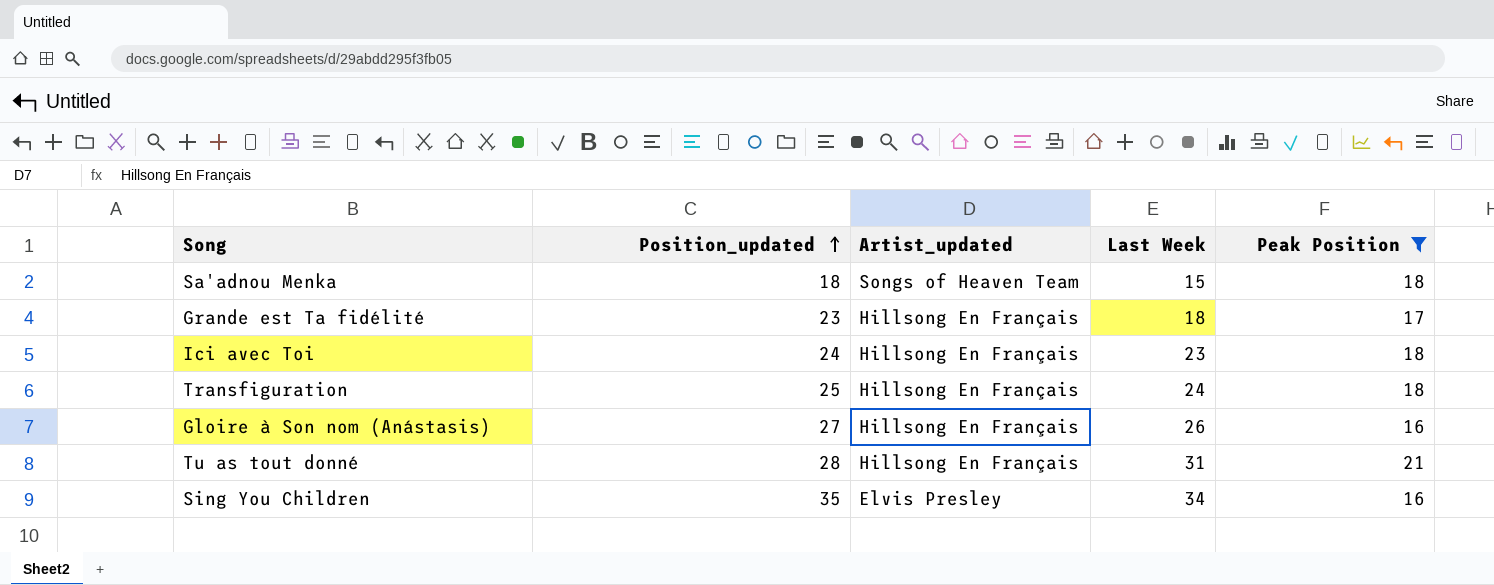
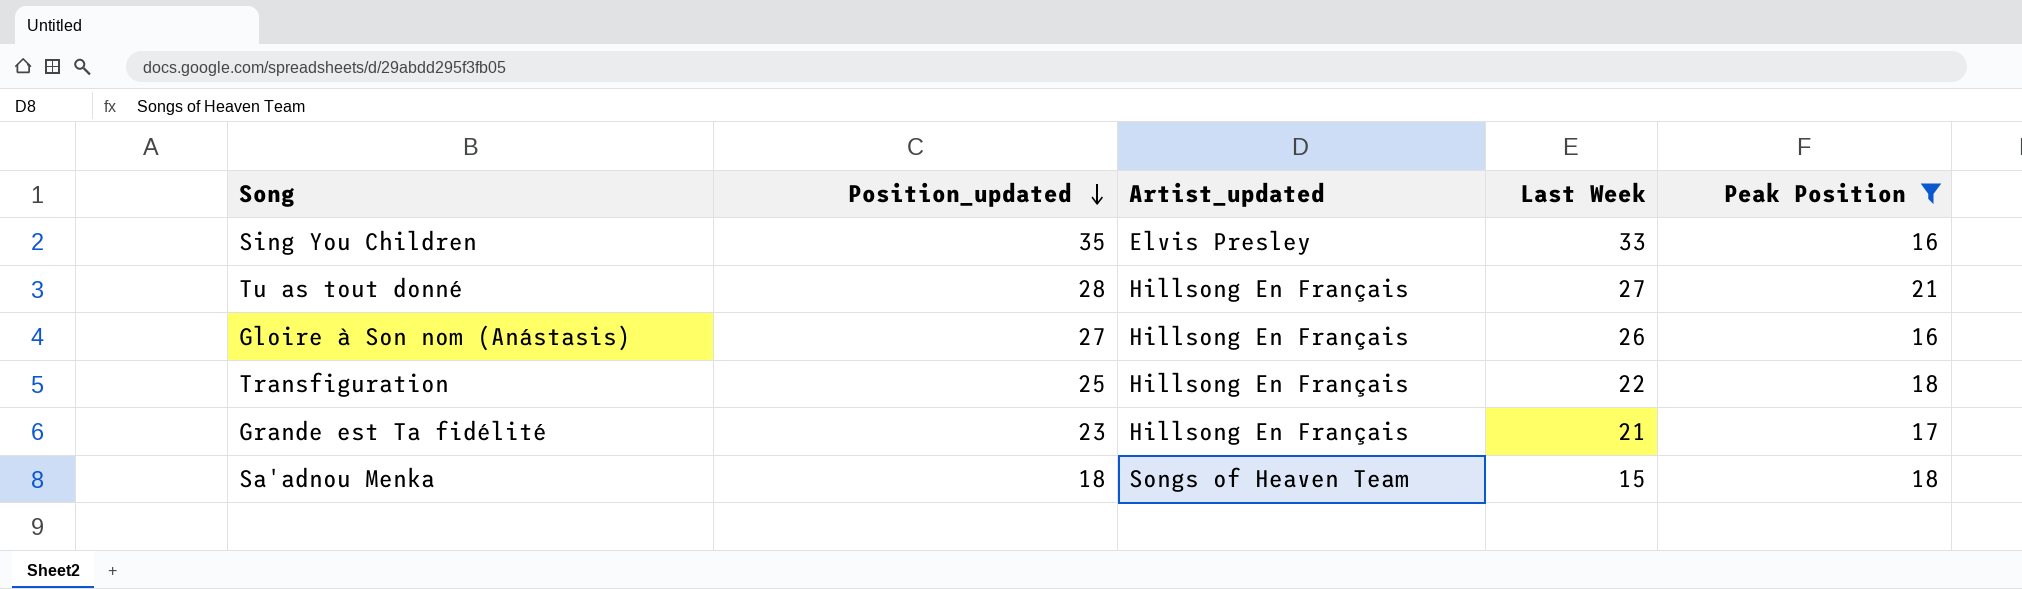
row order: Position_updated ascending -> Position_updated descending
row Ici avec Toi: 24 | Hillsong En Français | 23 | 18 -> none
Sing You Children | Last Week: 34 -> 33
Tu as tout donné | Last Week: 31 -> 27
Transfiguration | Last Week: 24 -> 22
Grande est Ta fidélité | Last Week: 18 -> 21

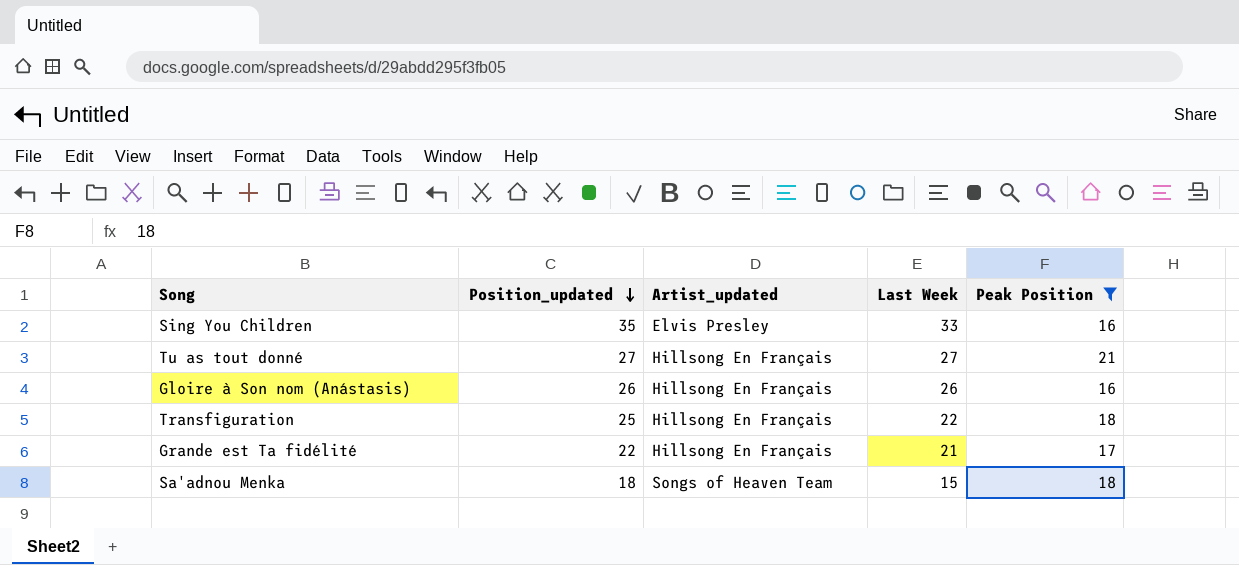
Tu as tout donné | Position_updated: 28 -> 27
Gloire à Son nom (Anástasis) | Position_updated: 27 -> 26
Grande est Ta fidélité | Position_updated: 23 -> 22

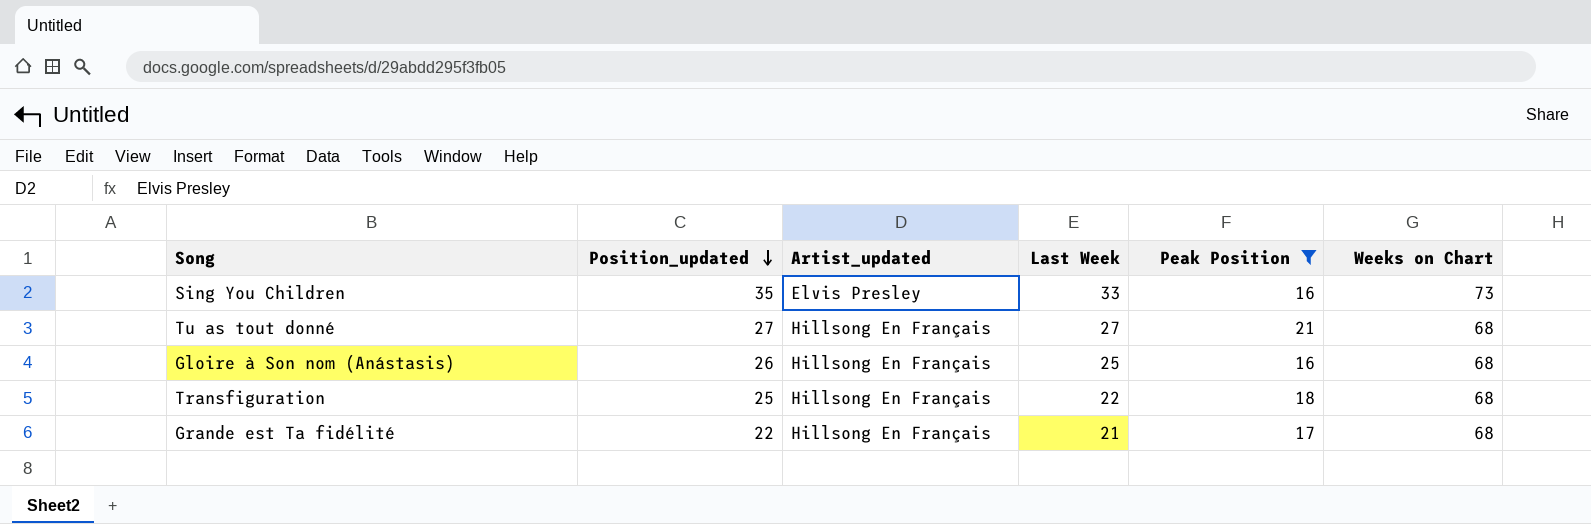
column Weeks on Chart | position: none -> 6
row Sa'adnou Menka: 18 | Songs of Heaven Team | 15 | 18 -> none
Gloire à Son nom (Anástasis) | Last Week: 26 -> 25

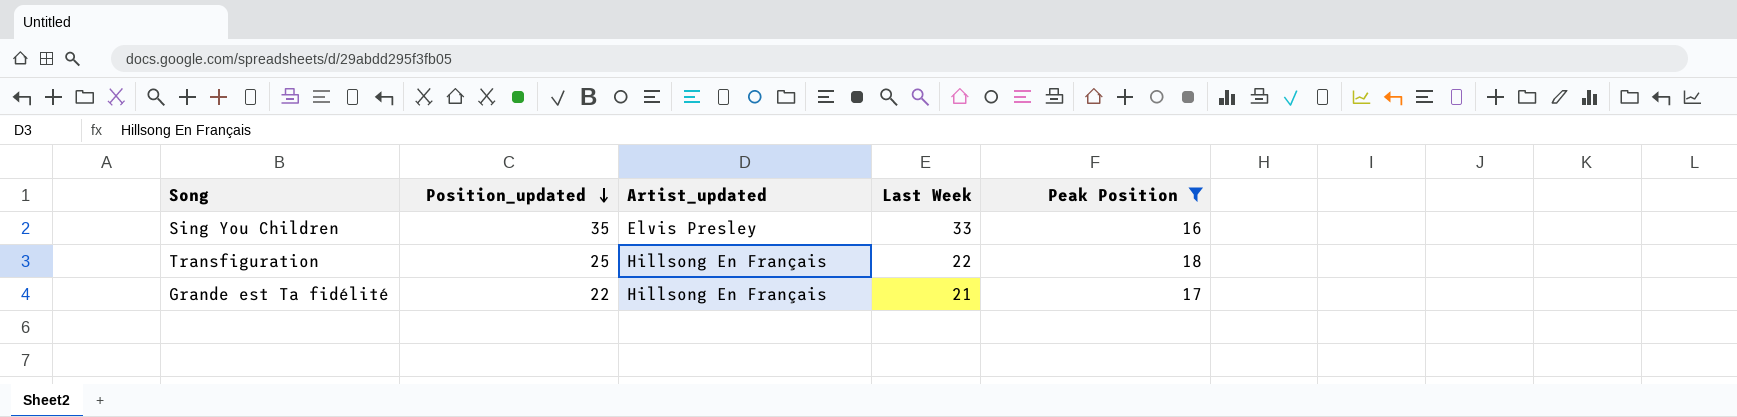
column Weeks on Chart | position: 6 -> none
row Tu as tout donné: 27 | Hillsong En Français | 27 | 21 | 68 -> none
row Gloire à Son nom (Anástasis): 26 | Hillsong En Français | 25 | 16 | 68 -> none

